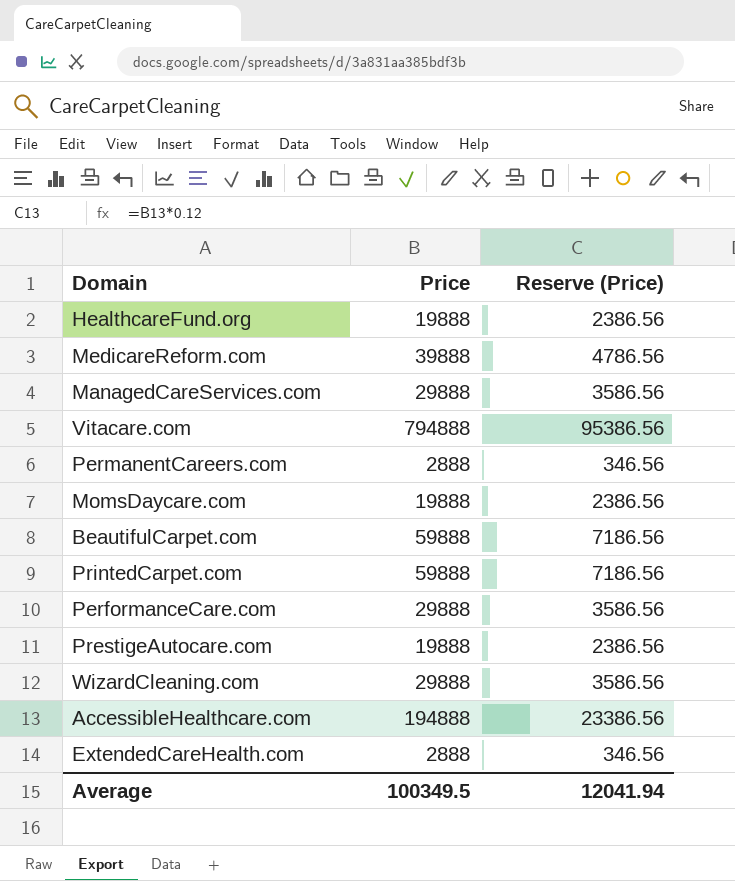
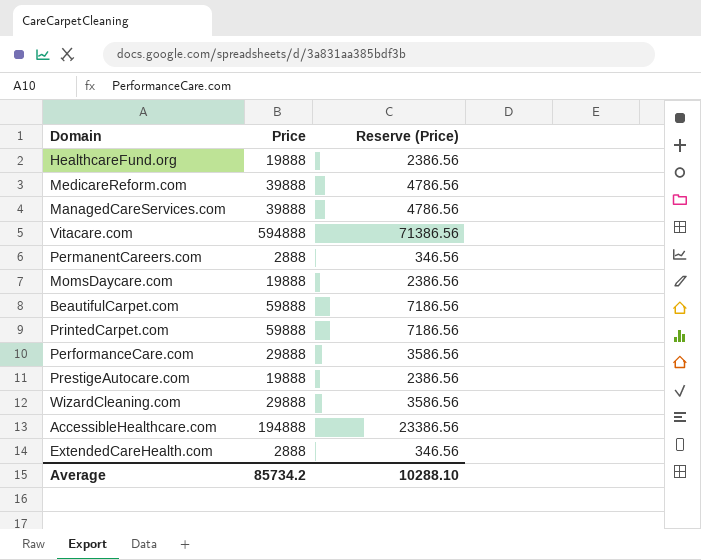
ManagedCareServices.com | Price: 29888 -> 39888
ManagedCareServices.com | Reserve (Price): 3586.56 -> 4786.56
Vitacare.com | Price: 794888 -> 594888
Vitacare.com | Reserve (Price): 95386.56 -> 71386.56
Average | Price: 100349.5 -> 85734.2
Average | Reserve (Price): 12041.94 -> 10288.10

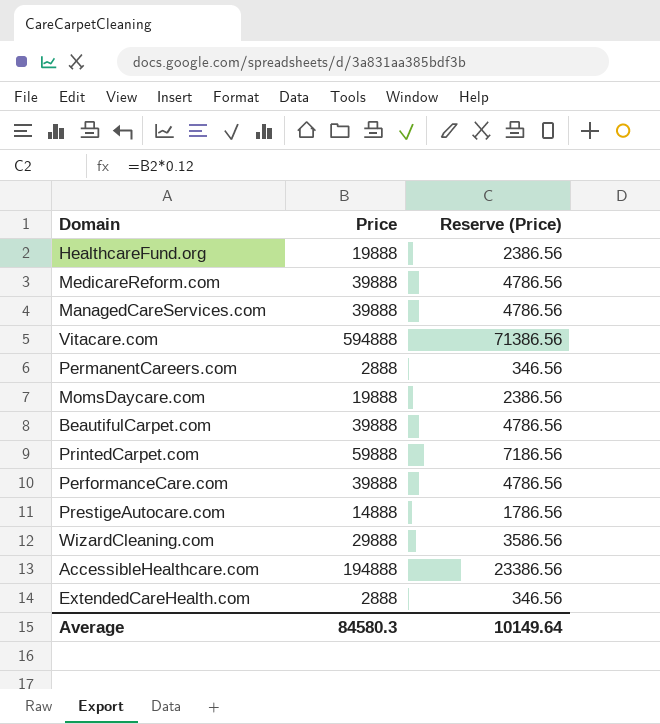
BeautifulCarpet.com | Price: 59888 -> 39888
BeautifulCarpet.com | Reserve (Price): 7186.56 -> 4786.56
PerformanceCare.com | Price: 29888 -> 39888
PerformanceCare.com | Reserve (Price): 3586.56 -> 4786.56
PrestigeAutocare.com | Price: 19888 -> 14888
PrestigeAutocare.com | Reserve (Price): 2386.56 -> 1786.56
Average | Price: 85734.2 -> 84580.3
Average | Reserve (Price): 10288.10 -> 10149.64

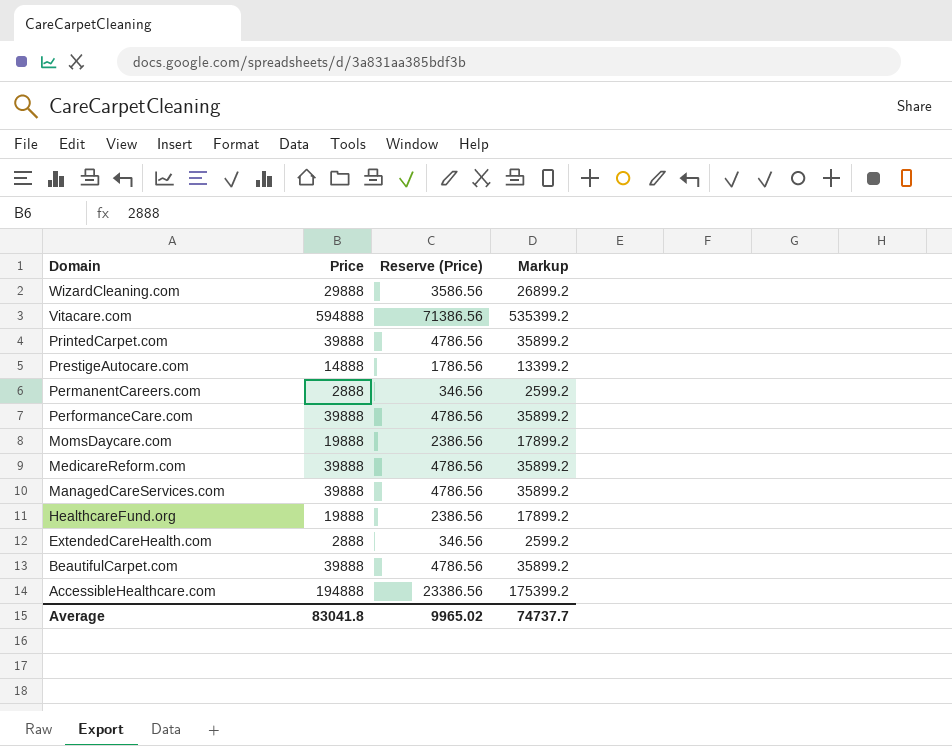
row order: none -> Domain descending
column Markup | formula: none -> [Price] * 0.9
PrintedCarpet.com | Price: 59888 -> 39888
PrintedCarpet.com | Reserve (Price): 7186.56 -> 4786.56
Average | Price: 84580.3 -> 83041.8
Average | Reserve (Price): 10149.64 -> 9965.02

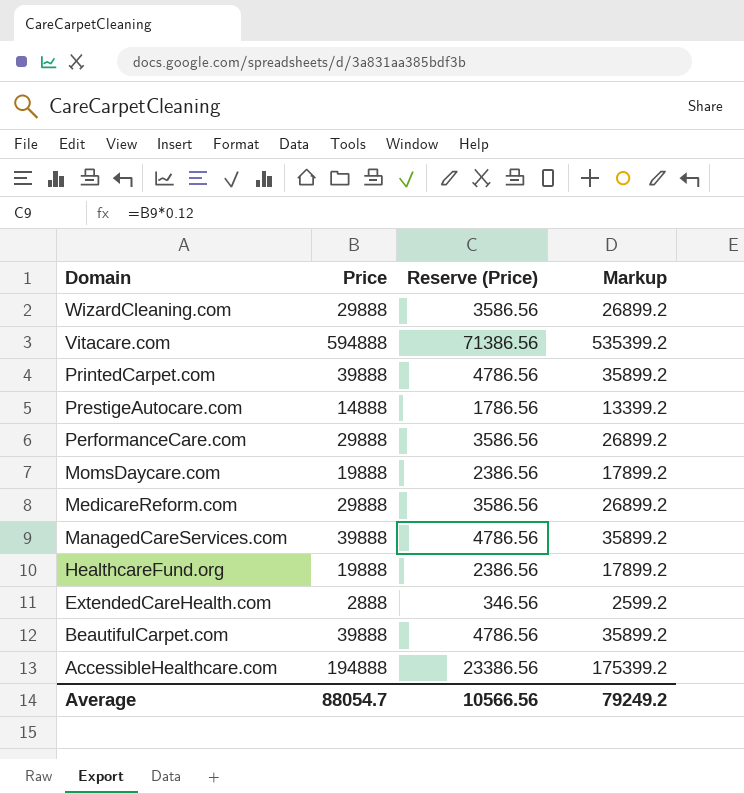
row PermanentCareers.com: 2888 | 346.56 | 2599.2 -> none
PerformanceCare.com | Price: 39888 -> 29888
PerformanceCare.com | Reserve (Price): 4786.56 -> 3586.56
PerformanceCare.com | Markup: 35899.2 -> 26899.2
MedicareReform.com | Price: 39888 -> 29888
MedicareReform.com | Reserve (Price): 4786.56 -> 3586.56
MedicareReform.com | Markup: 35899.2 -> 26899.2
Average | Price: 83041.8 -> 88054.7
Average | Reserve (Price): 9965.02 -> 10566.56
Average | Markup: 74737.7 -> 79249.2

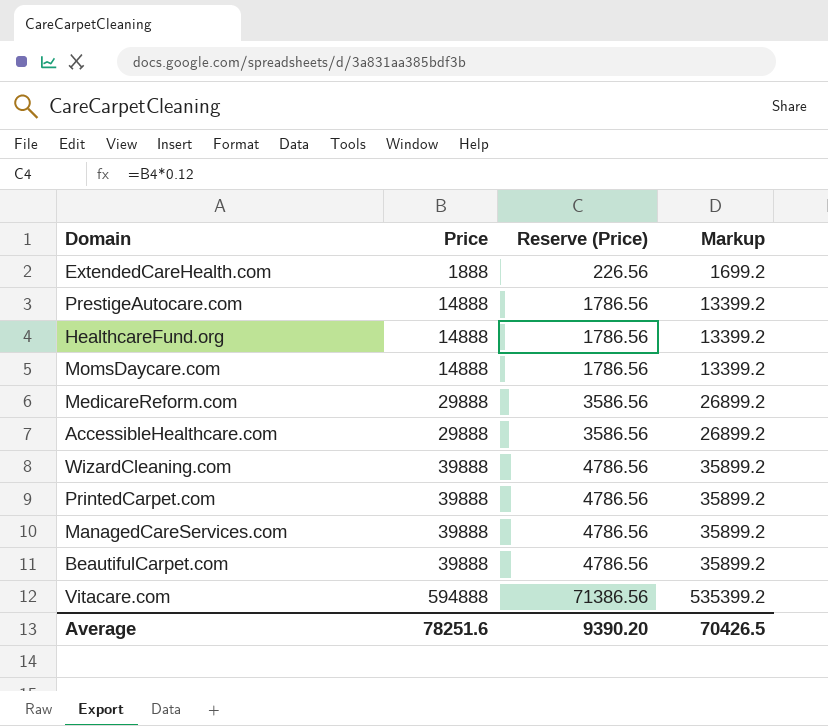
row order: Domain descending -> Price ascending
row PerformanceCare.com: 29888 | 3586.56 | 26899.2 -> none
ExtendedCareHealth.com | Price: 2888 -> 1888
ExtendedCareHealth.com | Reserve (Price): 346.56 -> 226.56
ExtendedCareHealth.com | Markup: 2599.2 -> 1699.2
HealthcareFund.org | Price: 19888 -> 14888
HealthcareFund.org | Reserve (Price): 2386.56 -> 1786.56
HealthcareFund.org | Markup: 17899.2 -> 13399.2
MomsDaycare.com | Price: 19888 -> 14888
MomsDaycare.com | Reserve (Price): 2386.56 -> 1786.56
MomsDaycare.com | Markup: 17899.2 -> 13399.2
AccessibleHealthcare.com | Price: 194888 -> 29888
AccessibleHealthcare.com | Reserve (Price): 23386.56 -> 3586.56
AccessibleHealthcare.com | Markup: 175399.2 -> 26899.2
WizardCleaning.com | Price: 29888 -> 39888
WizardCleaning.com | Reserve (Price): 3586.56 -> 4786.56
WizardCleaning.com | Markup: 26899.2 -> 35899.2
Average | Price: 88054.7 -> 78251.6
Average | Reserve (Price): 10566.56 -> 9390.20
Average | Markup: 79249.2 -> 70426.5

